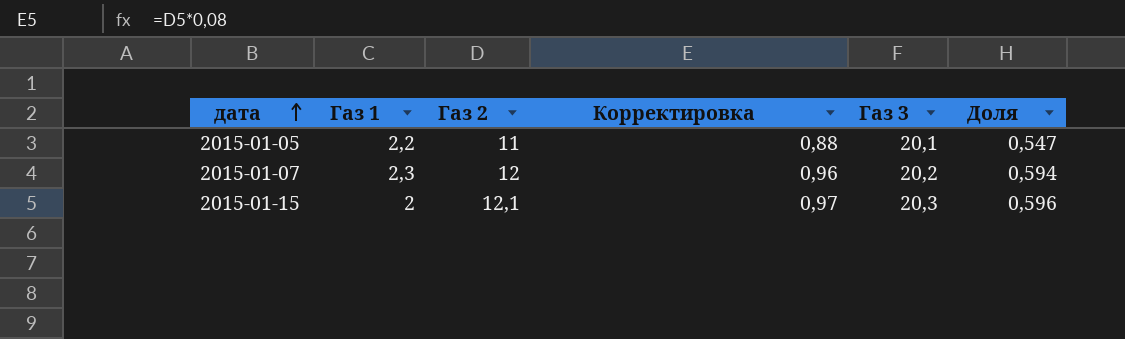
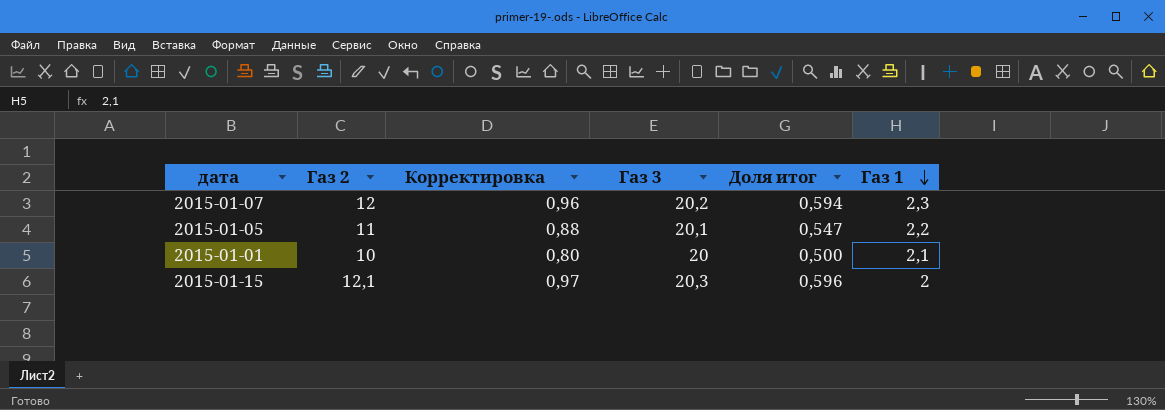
row order: дата ascending -> Газ 1 descending
column name: Доля -> Доля итог
column Газ 1 | position: 2 -> 6
row 2015-01-01: none -> 10 | 0,80 | 20 | 0,500 | 2,1

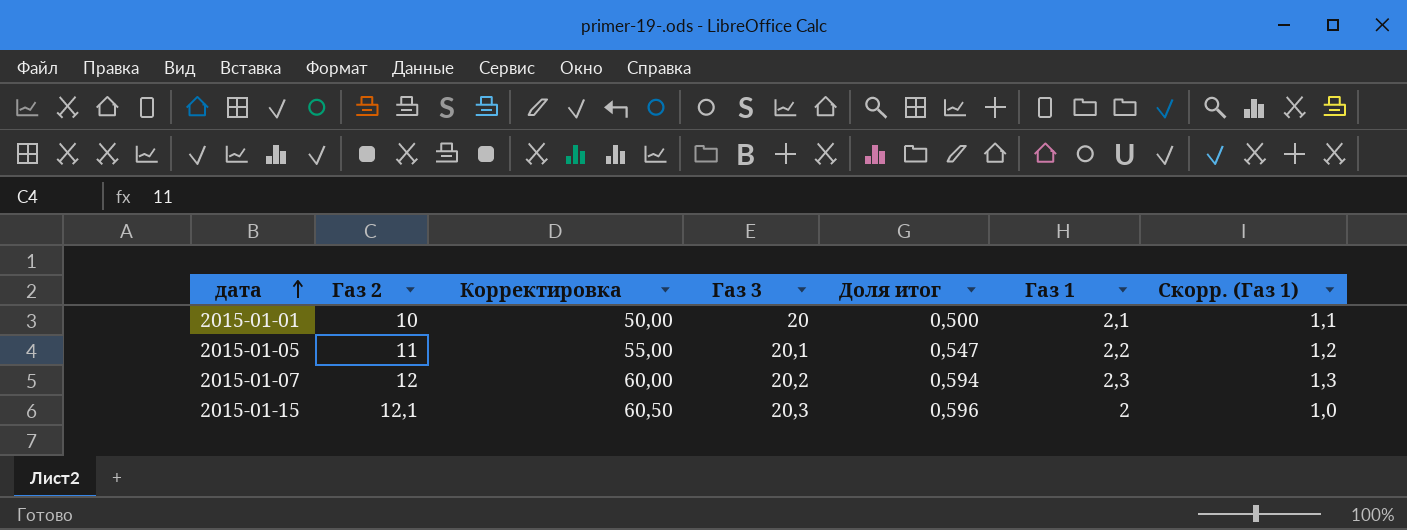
row order: Газ 1 descending -> дата ascending
column Корректировка | formula: [Газ 2] * 0,08 -> [Газ 2] * 5
column Скорр. (Газ 1) | formula: none -> [Газ 1] - 1

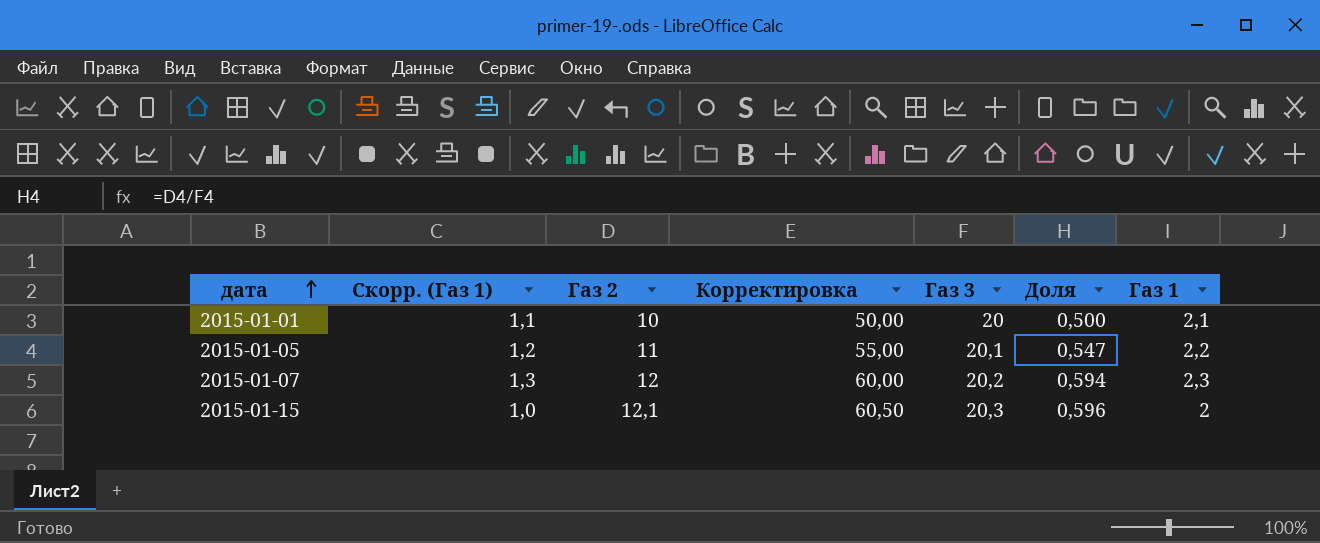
column Скорр. (Газ 1) | position: 7 -> 2
column name: Доля итог -> Доля

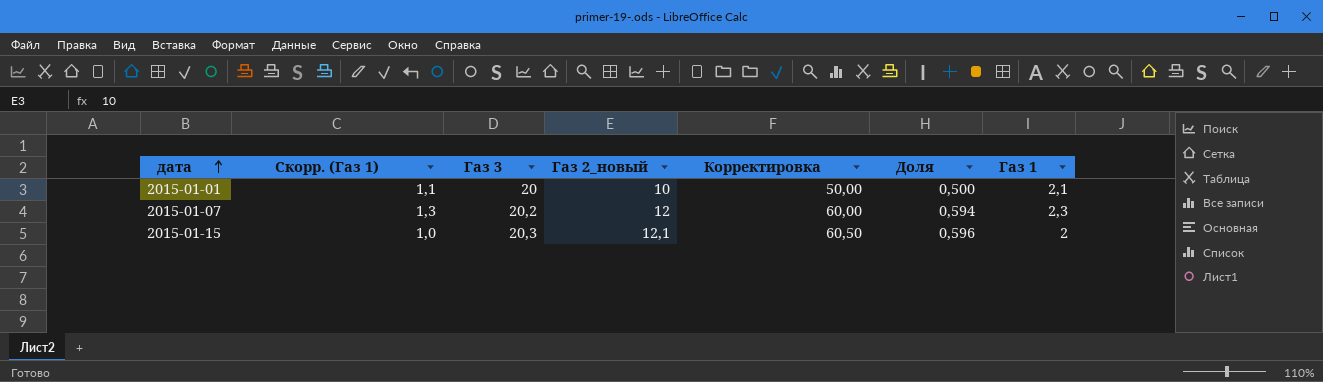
column Газ 3 | position: 5 -> 3
column name: Газ 2 -> Газ 2_новый
row 2015-01-05: 1,2 | 11 | 55,00 | 20,1 | 0,547 | 2,2 -> none

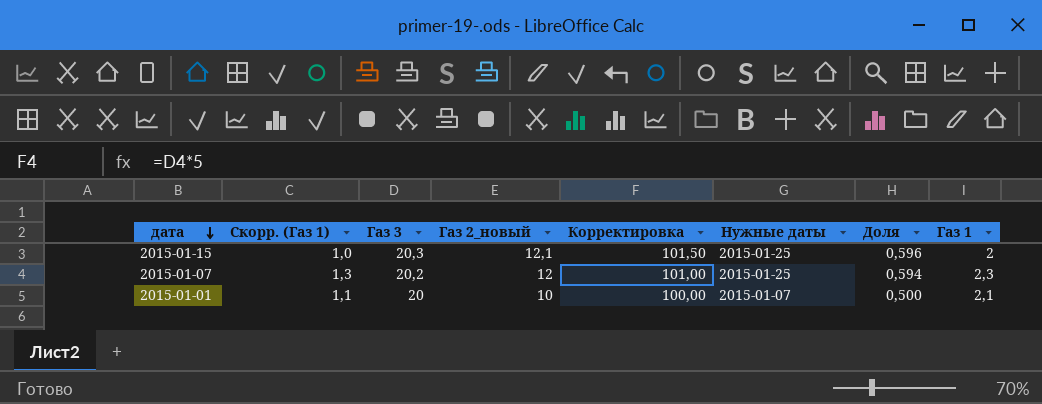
row order: дата ascending -> дата descending
column Корректировка | formula: [Газ 2_новый] * 5 -> [Газ 3] * 5
column Нужные даты | position: none -> 6

